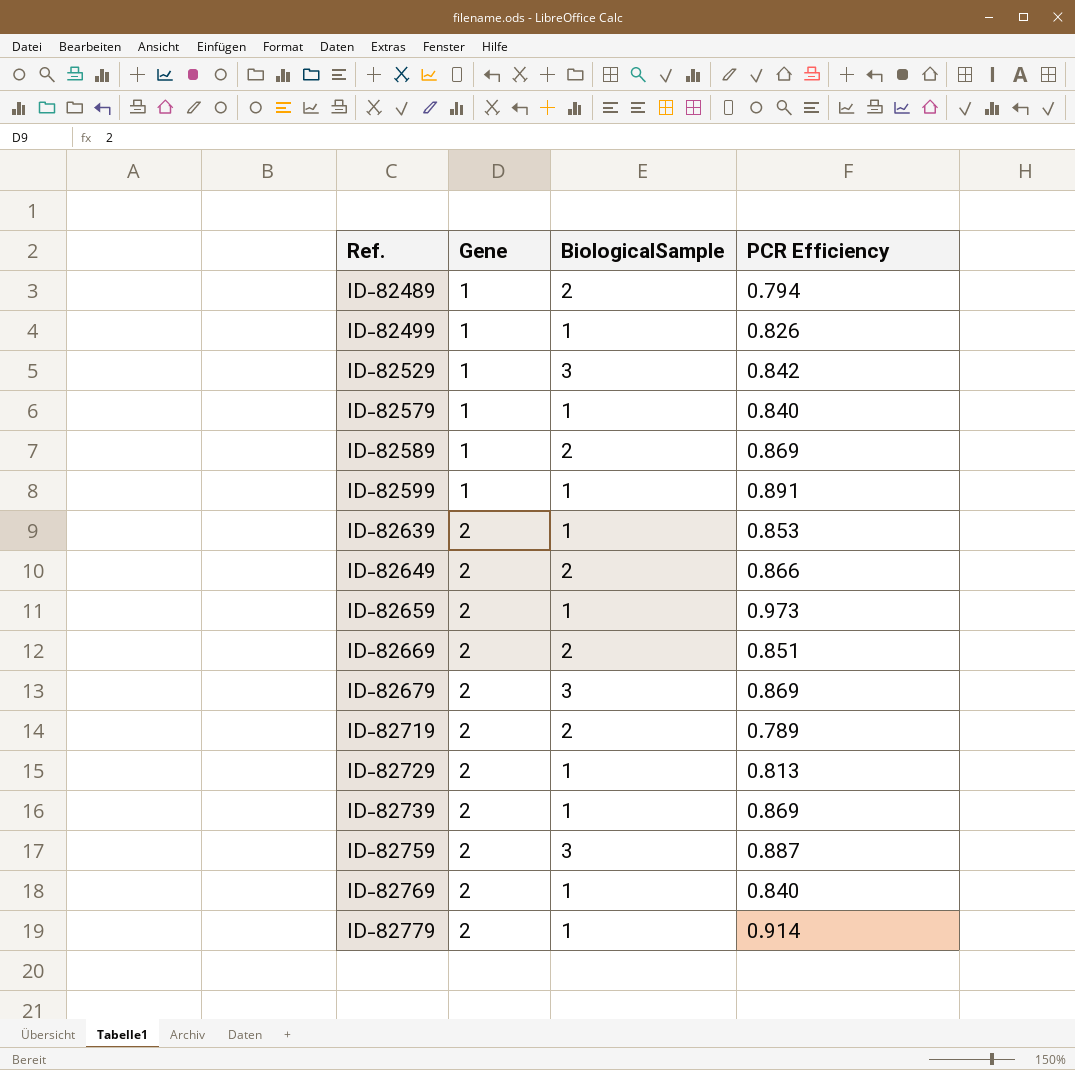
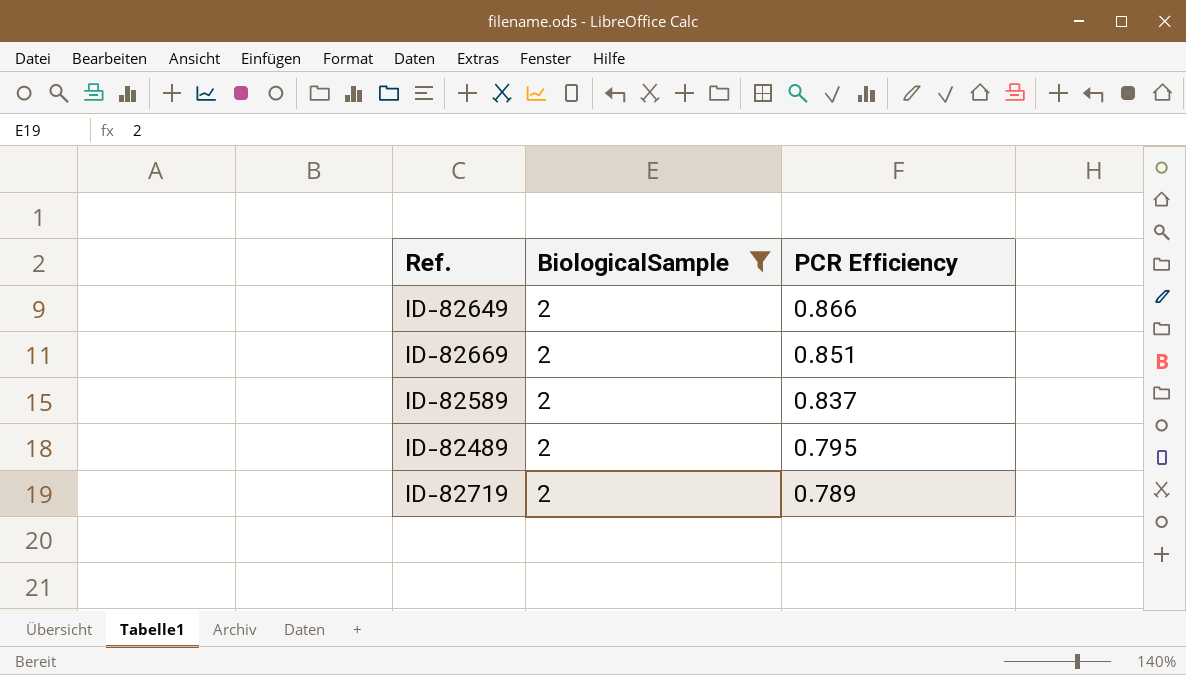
filter: none -> BiologicalSample = 2
row order: Ref. ascending -> PCR Efficiency descending
column Gene | position: 2 -> none
ID-82589 | PCR Efficiency: 0.869 -> 0.837
ID-82489 | PCR Efficiency: 0.794 -> 0.795

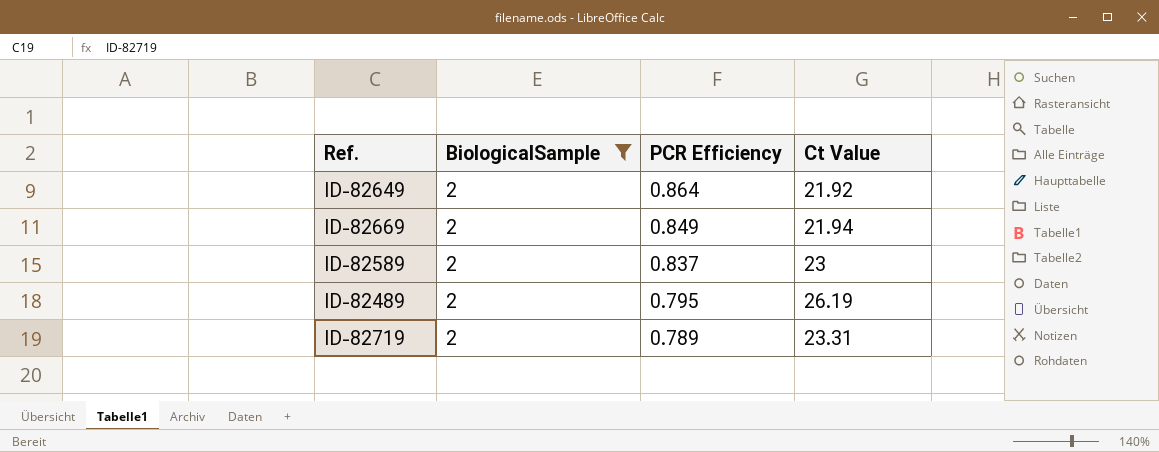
column Ct Value | position: none -> 4
ID-82649 | PCR Efficiency: 0.866 -> 0.864
ID-82669 | PCR Efficiency: 0.851 -> 0.849

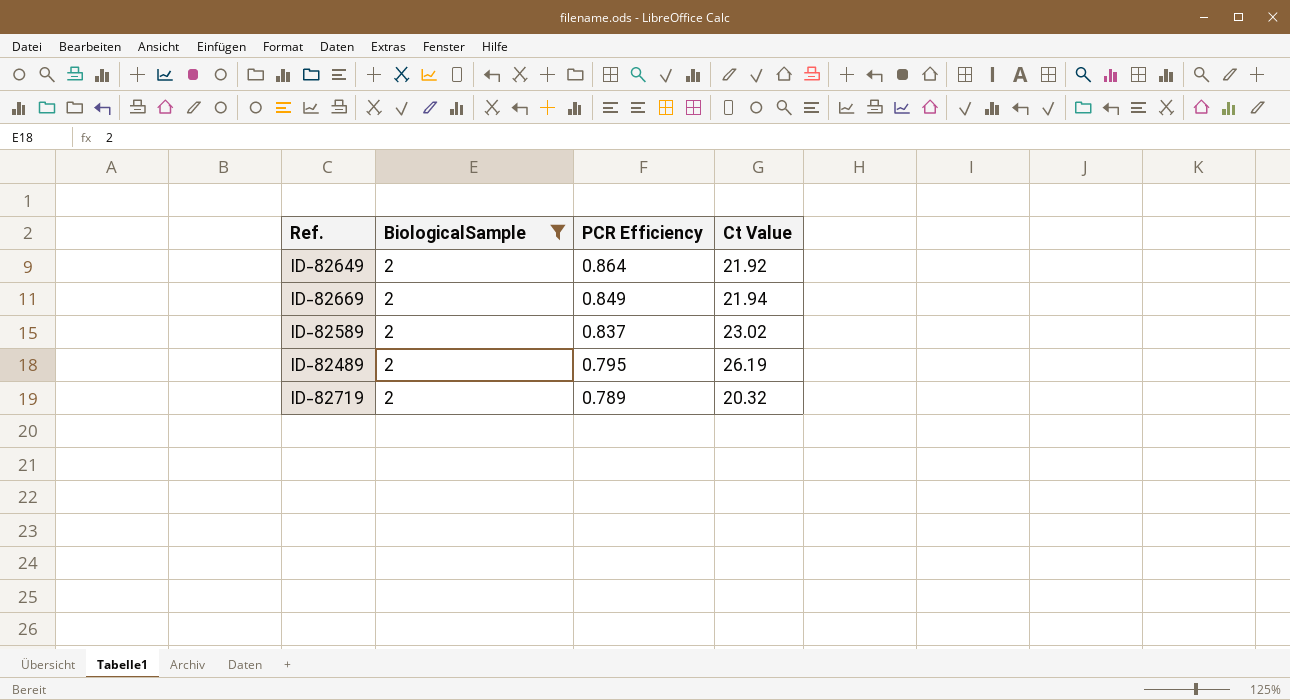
ID-82589 | Ct Value: 23 -> 23.02
ID-82719 | Ct Value: 23.31 -> 20.32

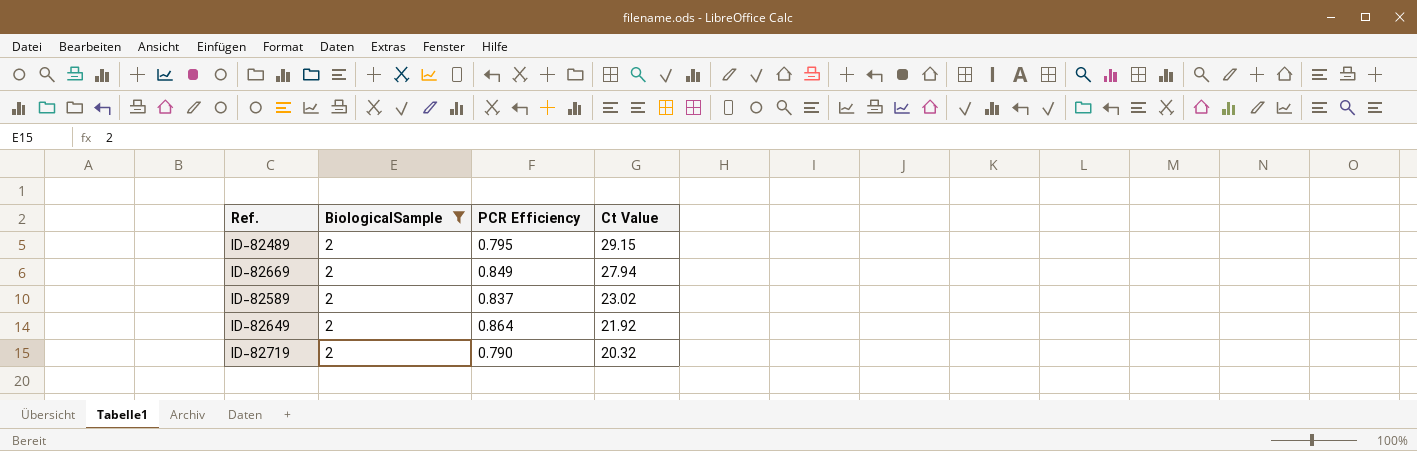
row order: PCR Efficiency descending -> Ct Value descending
ID-82489 | Ct Value: 26.19 -> 29.15
ID-82669 | Ct Value: 21.94 -> 27.94
ID-82719 | PCR Efficiency: 0.789 -> 0.790

